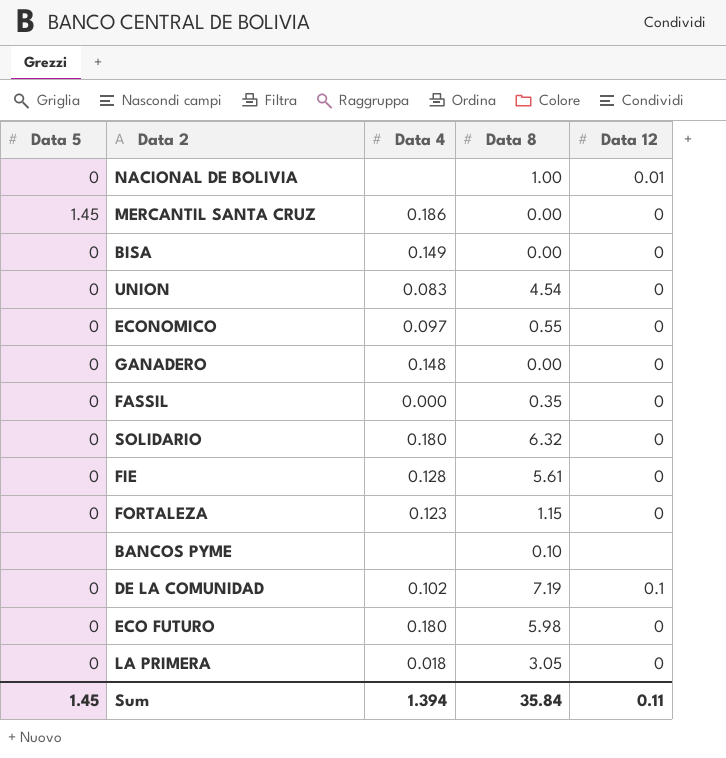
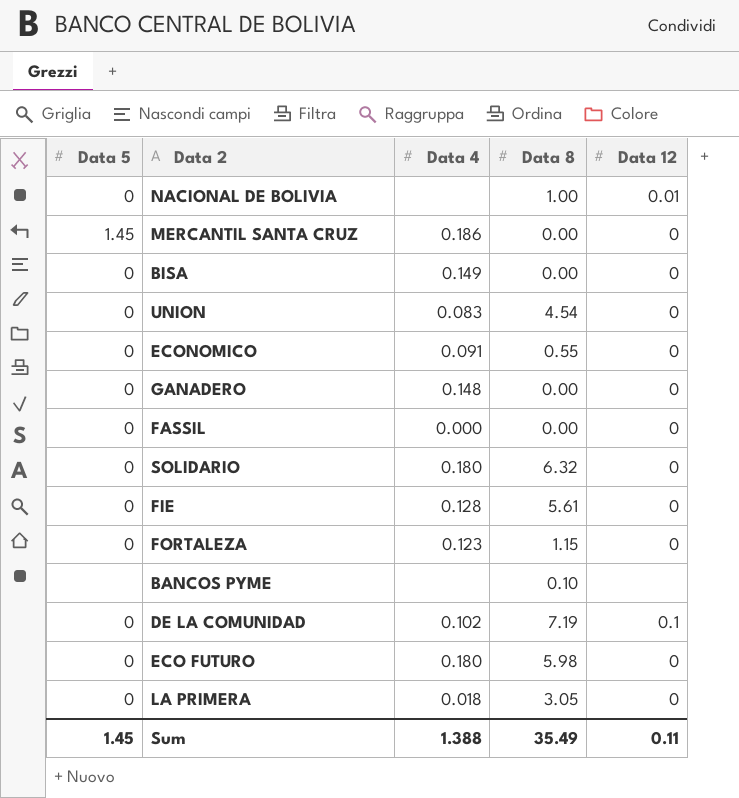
ECONOMICO | Data 4: 0.097 -> 0.091
FASSIL | Data 8: 0.35 -> 0.00
Sum | Data 4: 1.394 -> 1.388
Sum | Data 8: 35.84 -> 35.49

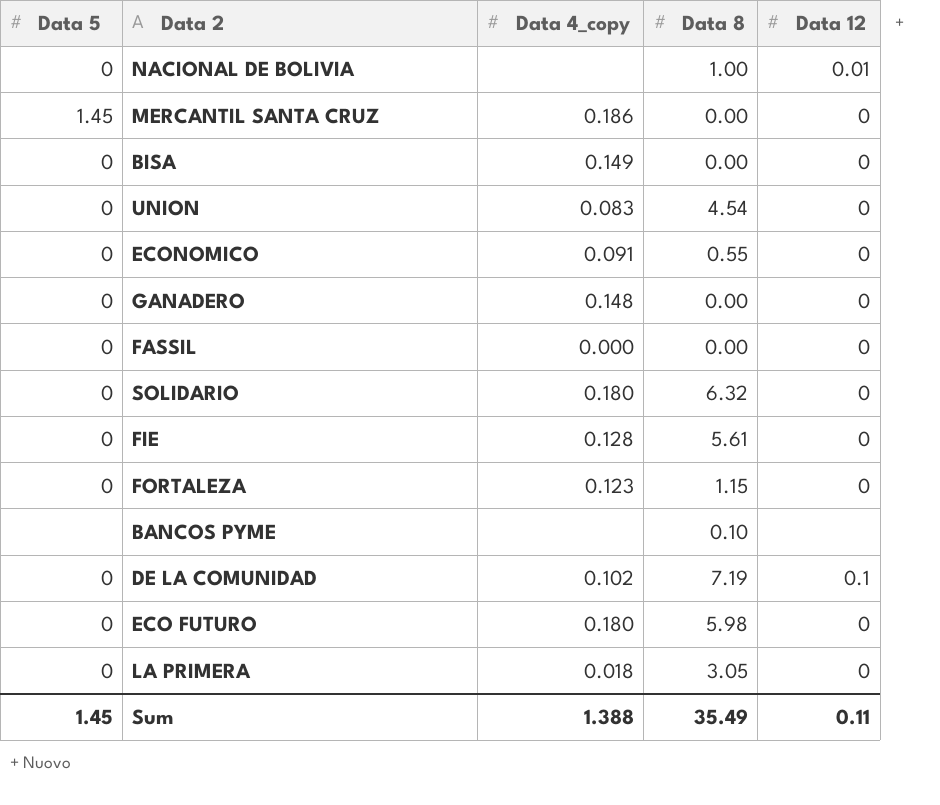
column name: Data 4 -> Data 4_copy

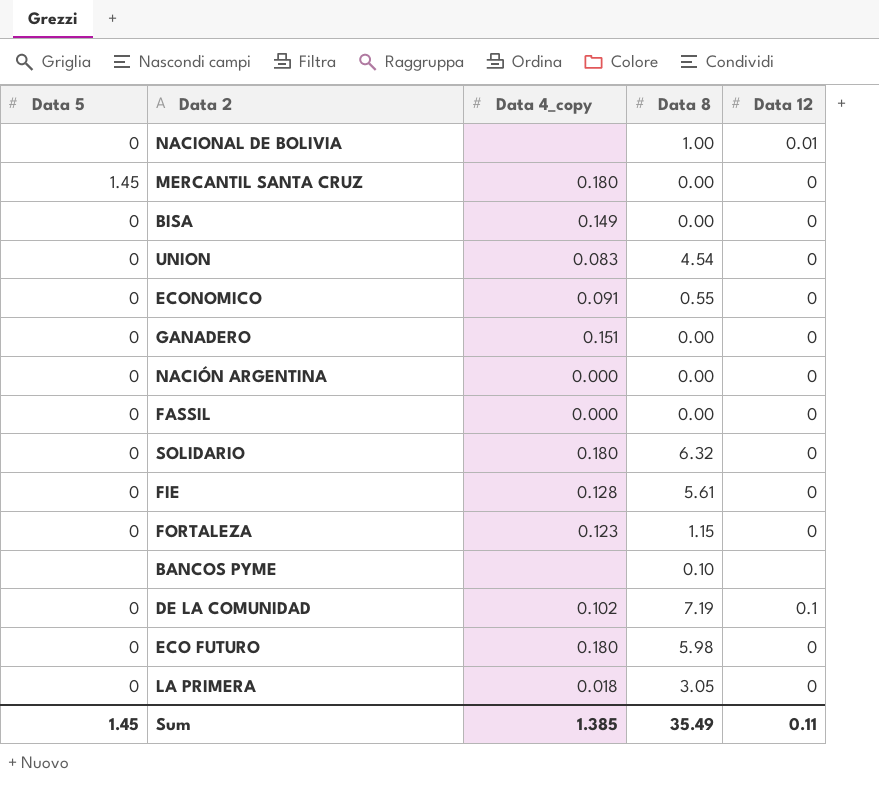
MERCANTIL SANTA CRUZ | Data 4_copy: 0.186 -> 0.180
GANADERO | Data 4_copy: 0.148 -> 0.151
row NACIÓN ARGENTINA: none -> 0 | 0.000 | 0.00 | 0
Sum | Data 4_copy: 1.388 -> 1.385

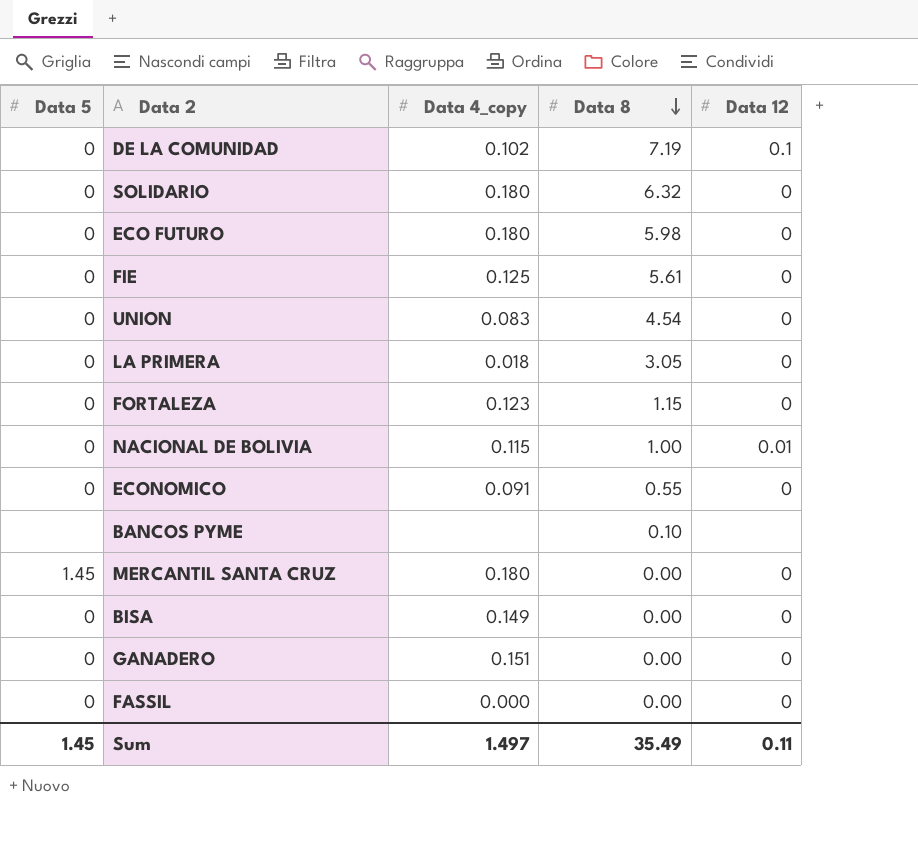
row order: none -> Data 8 descending
row NACIÓN ARGENTINA: 0 | 0.000 | 0.00 | 0 -> none
FIE | Data 4_copy: 0.128 -> 0.125
NACIONAL DE BOLIVIA | Data 4_copy: none -> 0.115
Sum | Data 4_copy: 1.385 -> 1.497

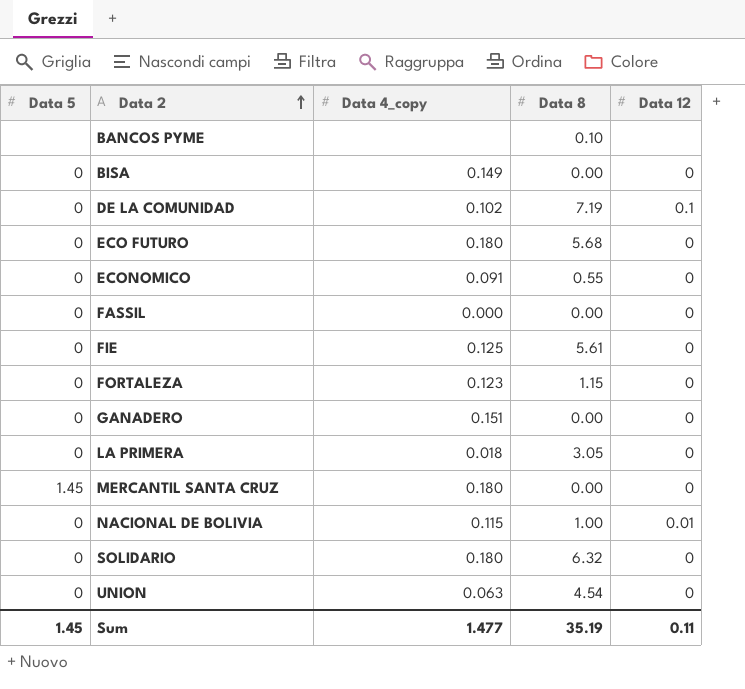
row order: Data 8 descending -> Data 2 ascending
ECO FUTURO | Data 8: 5.98 -> 5.68
UNION | Data 4_copy: 0.083 -> 0.063
Sum | Data 4_copy: 1.497 -> 1.477
Sum | Data 8: 35.49 -> 35.19

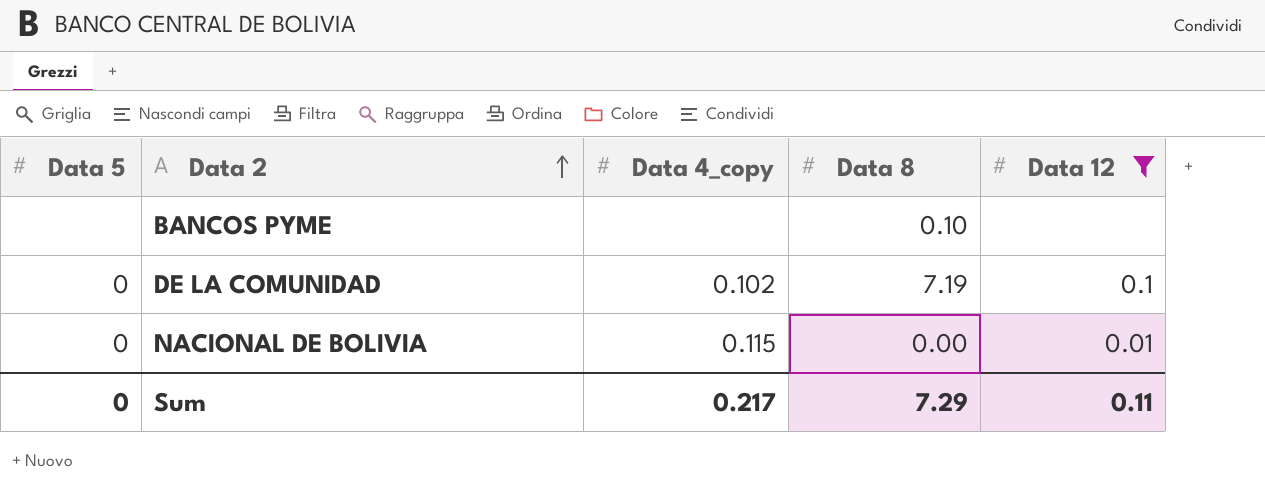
filter: none -> Data 12 != 0
NACIONAL DE BOLIVIA | Data 8: 1.00 -> 0.00
Sum | Data 5: 1.45 -> 0
Sum | Data 4_copy: 1.477 -> 0.217
Sum | Data 8: 35.19 -> 7.29

